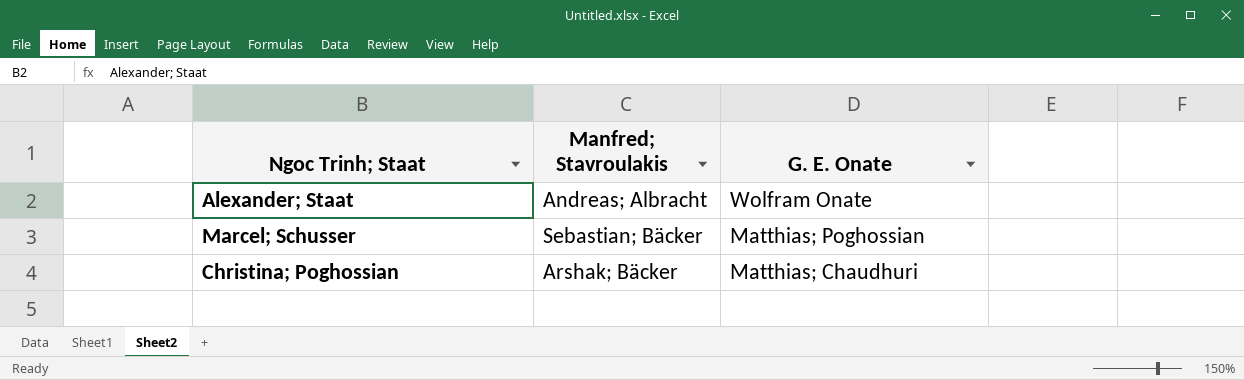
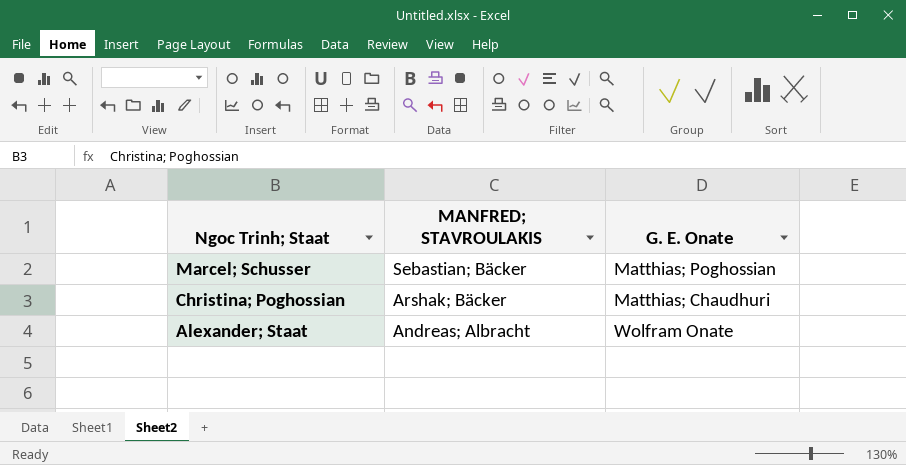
row order: G. E. Onate descending -> Ngoc Trinh; Staat descending
column name: Manfred; Stavroulakis -> MANFRED; STAVROULAKIS

